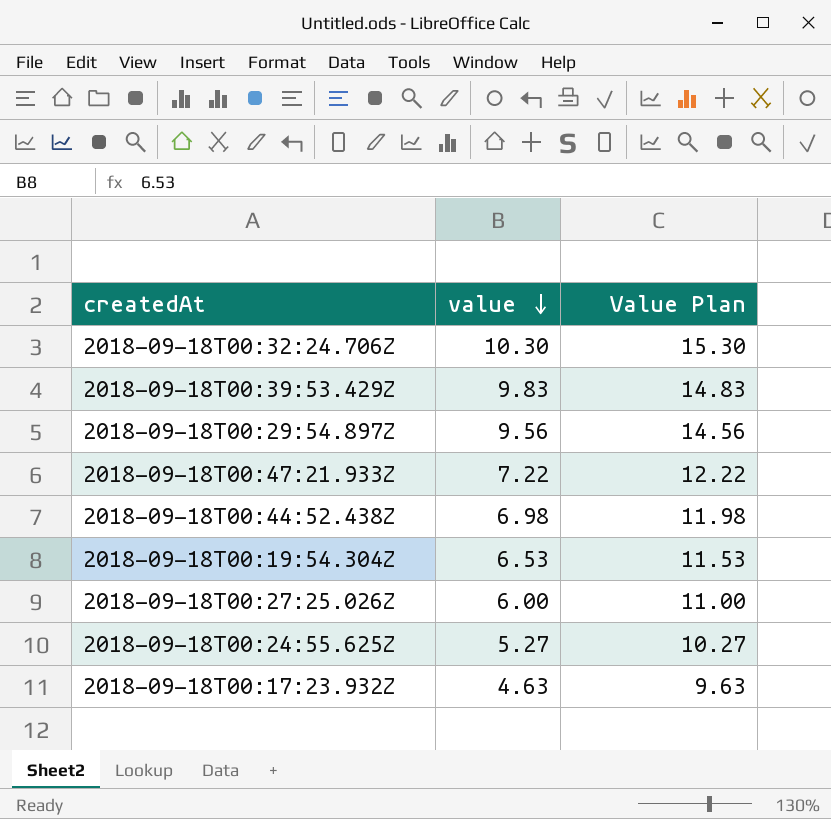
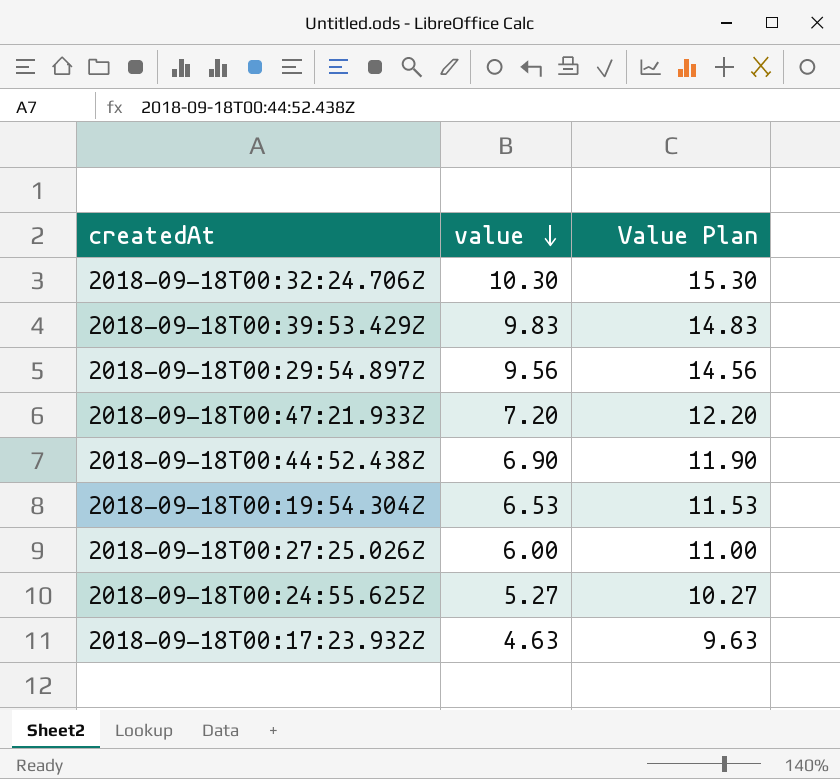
2018-09-18T00:47:21.933Z | value: 7.22 -> 7.20
2018-09-18T00:47:21.933Z | Value Plan: 12.22 -> 12.20
2018-09-18T00:44:52.438Z | value: 6.98 -> 6.90
2018-09-18T00:44:52.438Z | Value Plan: 11.98 -> 11.90

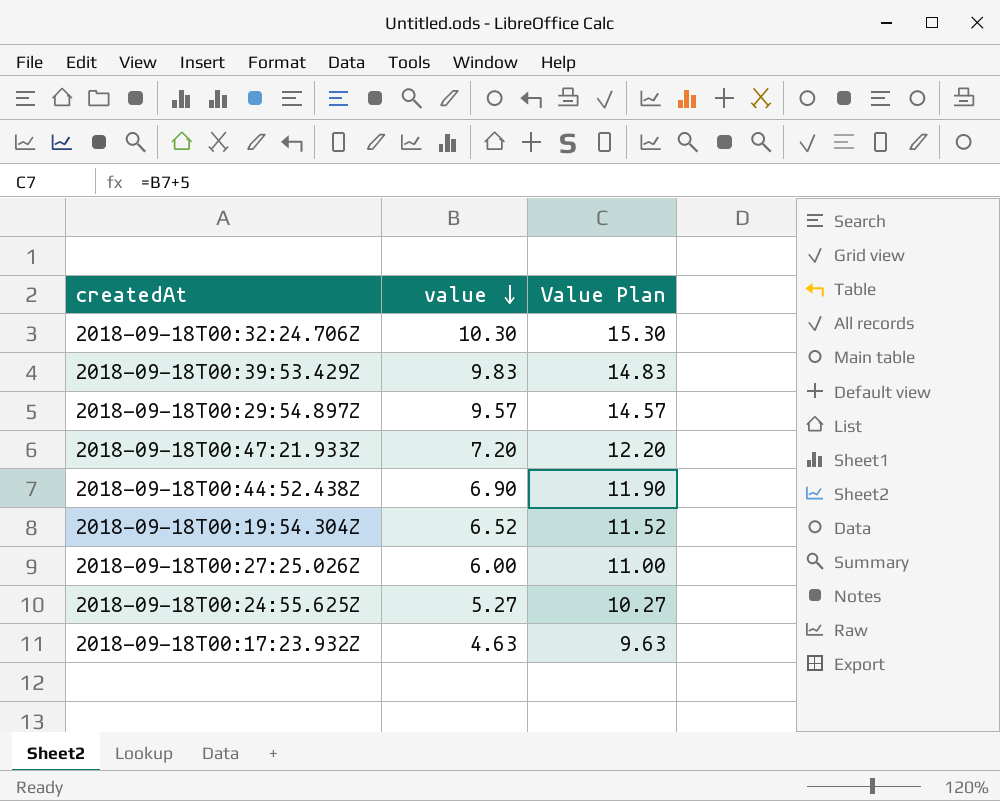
2018-09-18T00:29:54.897Z | value: 9.56 -> 9.57
2018-09-18T00:29:54.897Z | Value Plan: 14.56 -> 14.57
2018-09-18T00:19:54.304Z | value: 6.53 -> 6.52
2018-09-18T00:19:54.304Z | Value Plan: 11.53 -> 11.52

